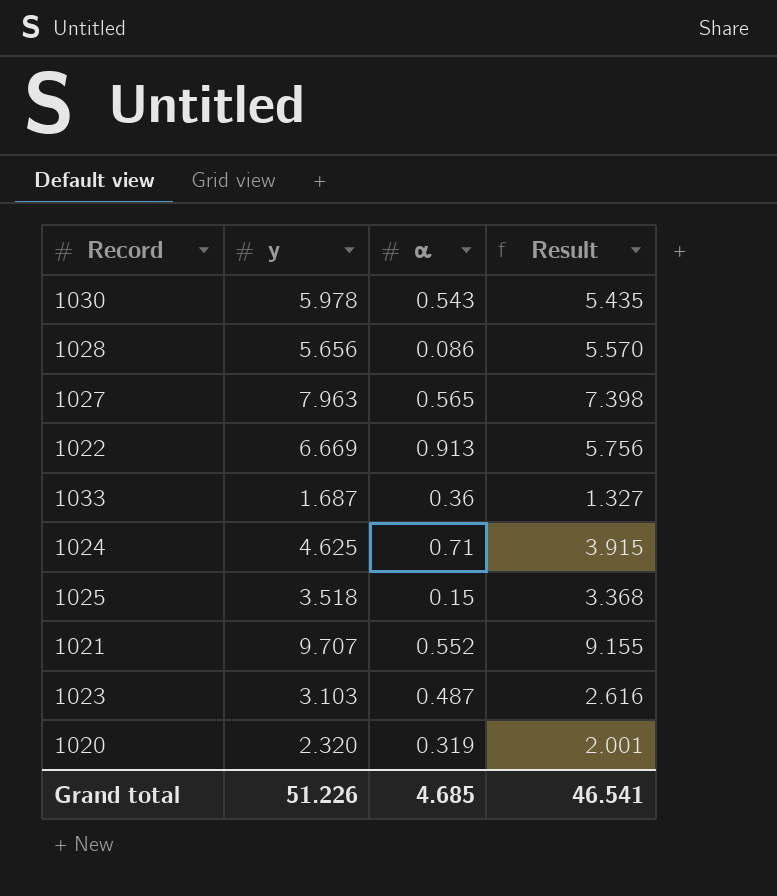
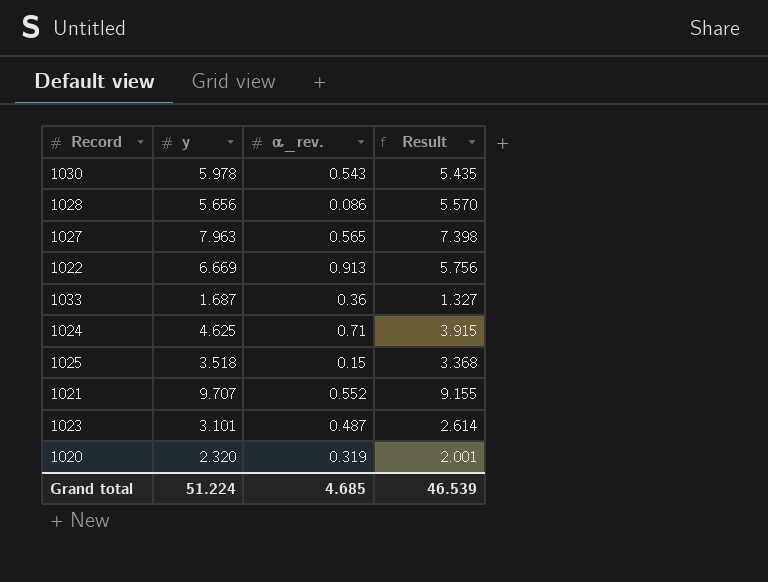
column name: α -> α_rev.
1023 | y: 3.103 -> 3.101
1023 | Result: 2.616 -> 2.614
Grand total | y: 51.226 -> 51.224
Grand total | Result: 46.541 -> 46.539

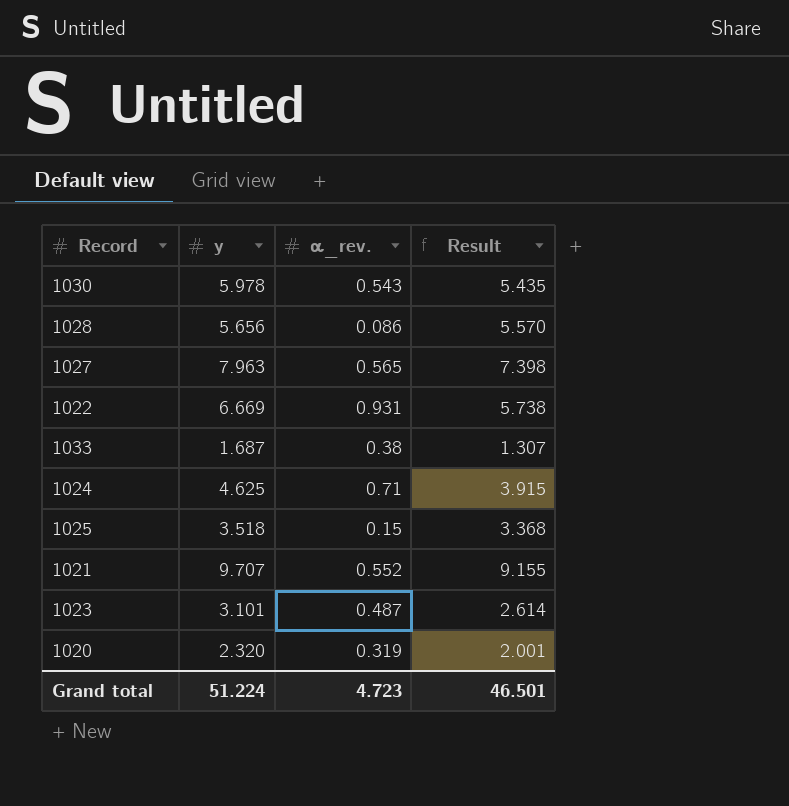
1022 | α_rev.: 0.913 -> 0.931
1022 | Result: 5.756 -> 5.738
1033 | α_rev.: 0.36 -> 0.38
1033 | Result: 1.327 -> 1.307
Grand total | α_rev.: 4.685 -> 4.723
Grand total | Result: 46.539 -> 46.501

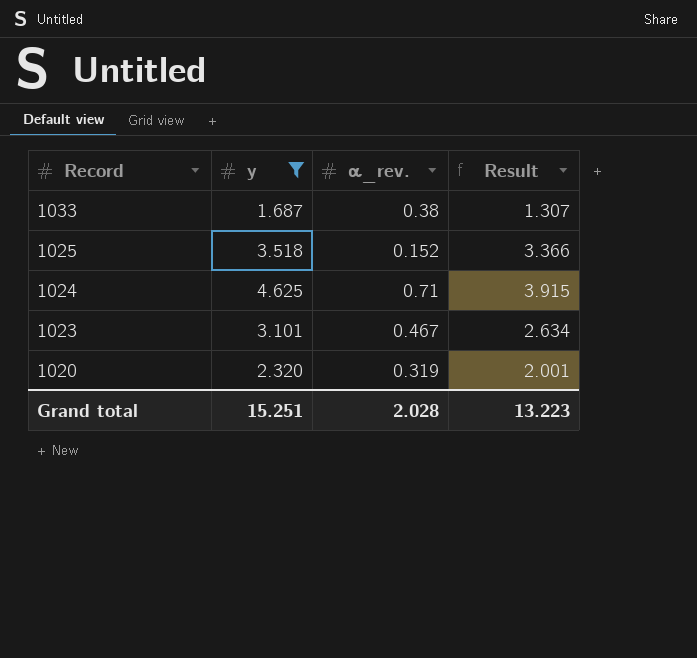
filter: none -> y <= 4.625
row order: none -> Record descending
1025 | α_rev.: 0.15 -> 0.152
1025 | Result: 3.368 -> 3.366
1023 | α_rev.: 0.487 -> 0.467
1023 | Result: 2.614 -> 2.634
Grand total | y: 51.224 -> 15.251
Grand total | α_rev.: 4.723 -> 2.028
Grand total | Result: 46.501 -> 13.223

